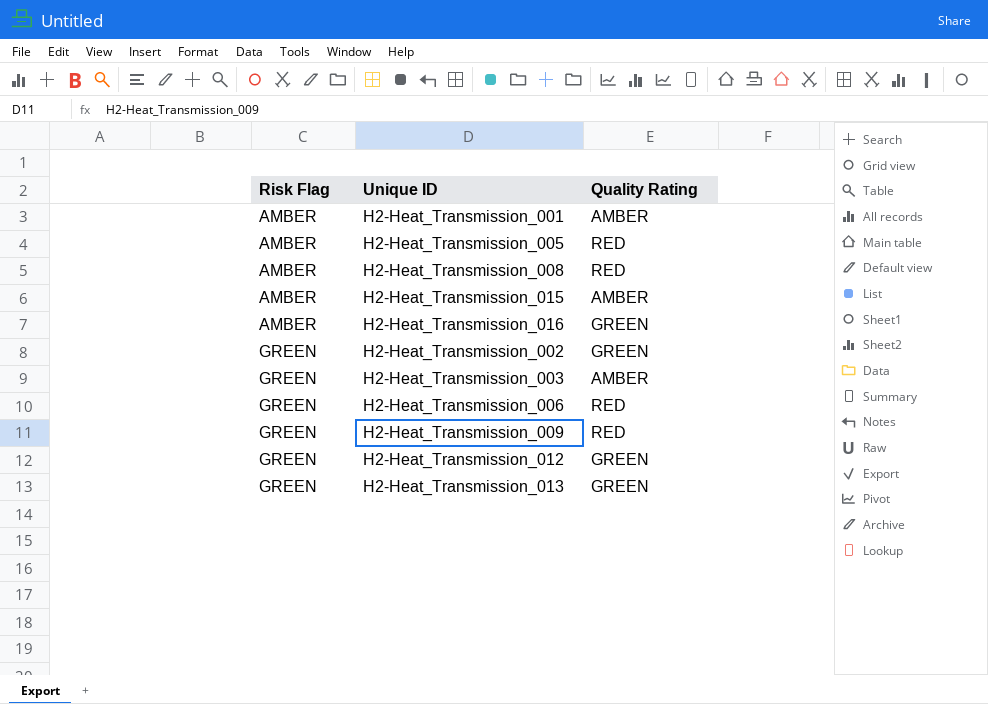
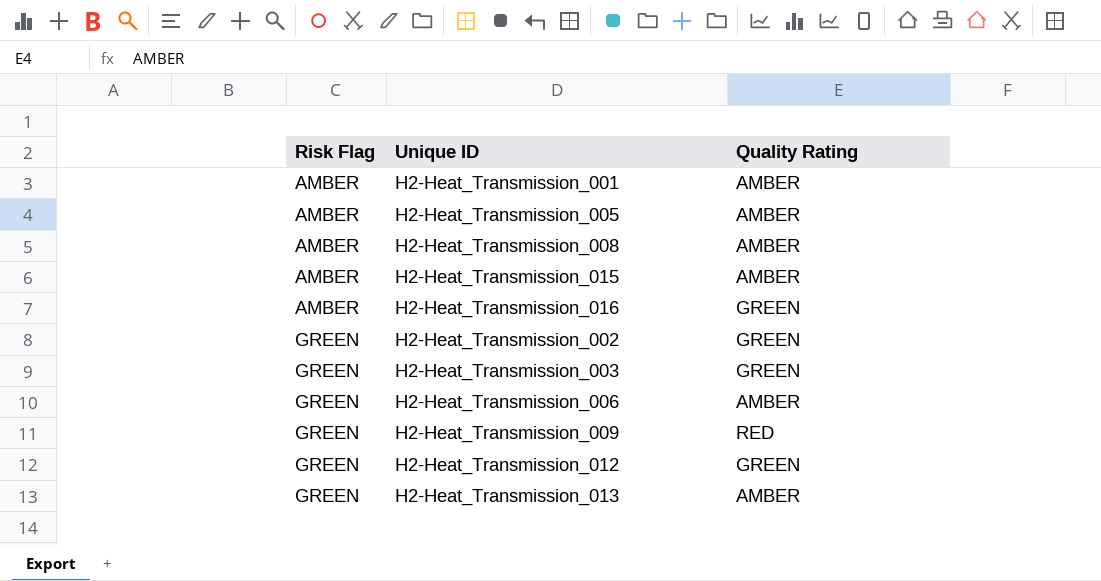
H2-Heat_Transmission_005 | Quality Rating: RED -> AMBER
H2-Heat_Transmission_008 | Quality Rating: RED -> AMBER
H2-Heat_Transmission_003 | Quality Rating: AMBER -> GREEN
H2-Heat_Transmission_006 | Quality Rating: RED -> AMBER
H2-Heat_Transmission_013 | Quality Rating: GREEN -> AMBER

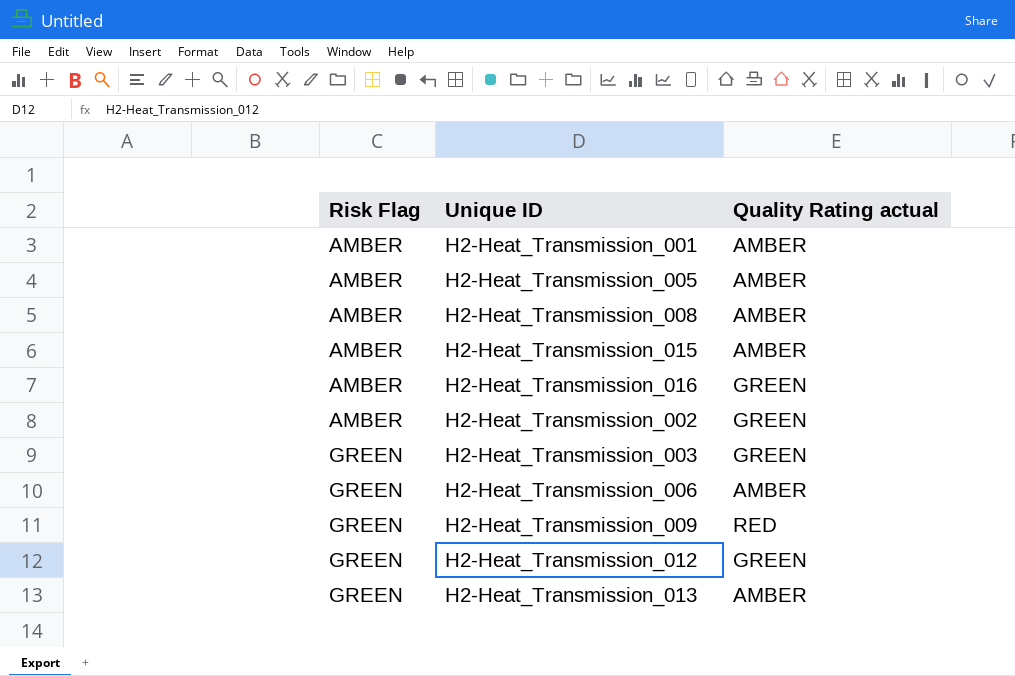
column name: Quality Rating -> Quality Rating actual
H2-Heat_Transmission_002 | Risk Flag: GREEN -> AMBER

